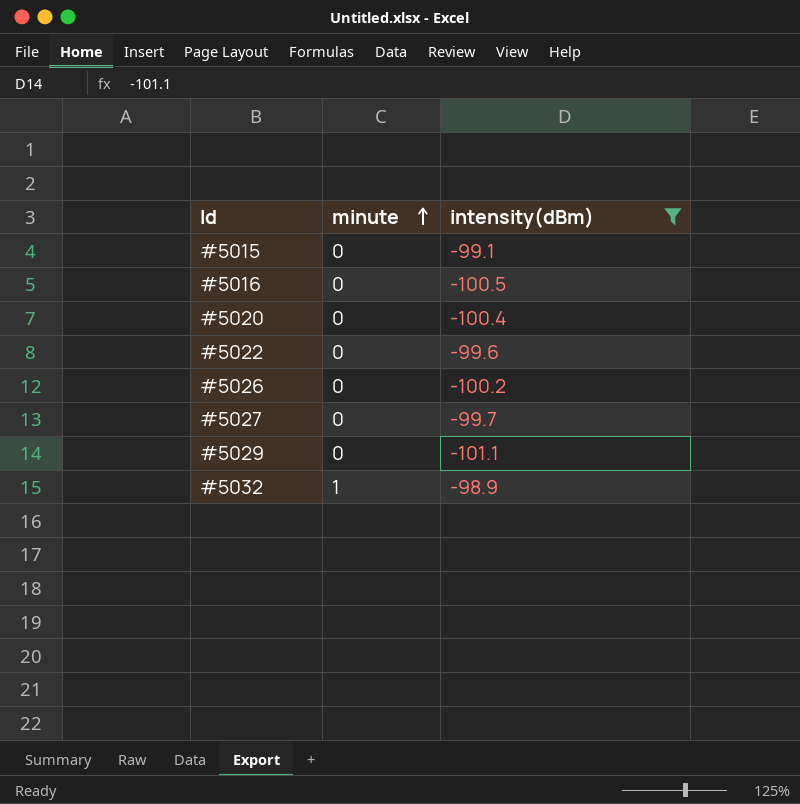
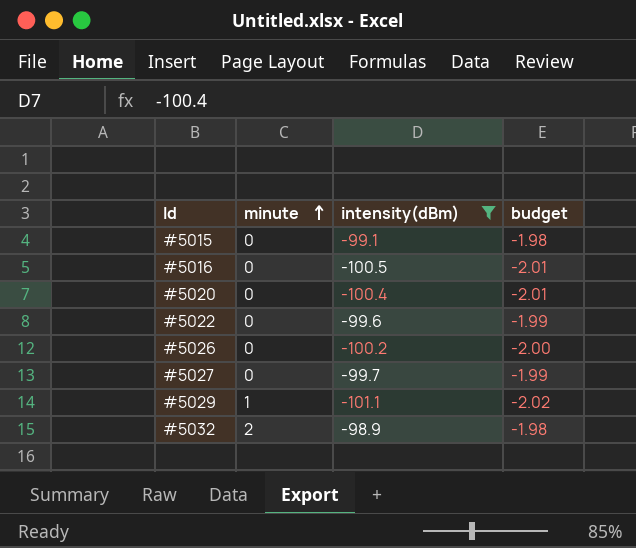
column budget | formula: none -> [intensity(dBm)] * 0.02
#5029 | minute: 0 -> 1
#5032 | minute: 1 -> 2

